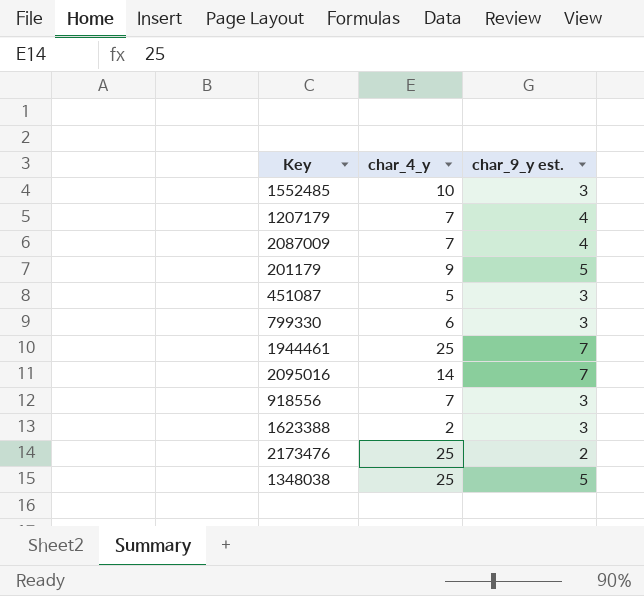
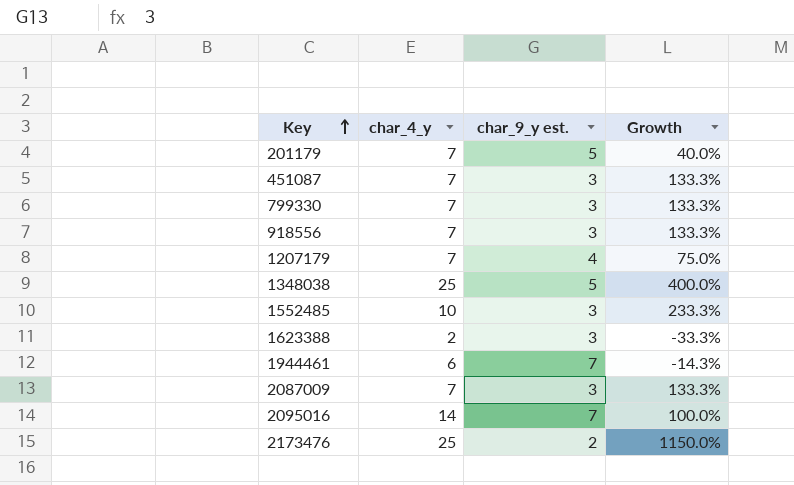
row order: none -> Key ascending
column Growth | formula: none -> ([char_4_y] - [char_9_y est.]) / [char_9_y est.]
201179 | char_4_y: 9 -> 7
451087 | char_4_y: 5 -> 7
799330 | char_4_y: 6 -> 7
1944461 | char_4_y: 25 -> 6
2087009 | char_9_y est.: 4 -> 3

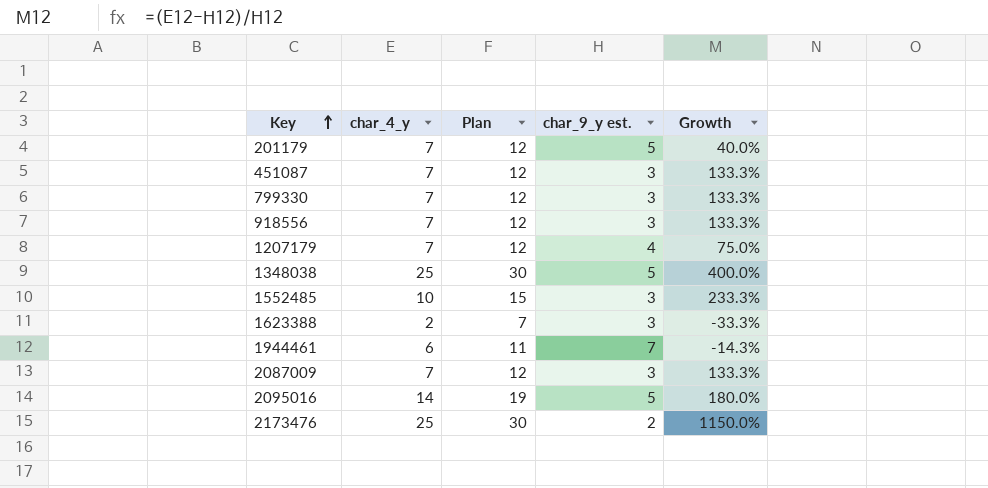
column Plan | formula: none -> [char_4_y] + 5
2095016 | char_9_y est.: 7 -> 5
2095016 | Growth: 100.0% -> 180.0%

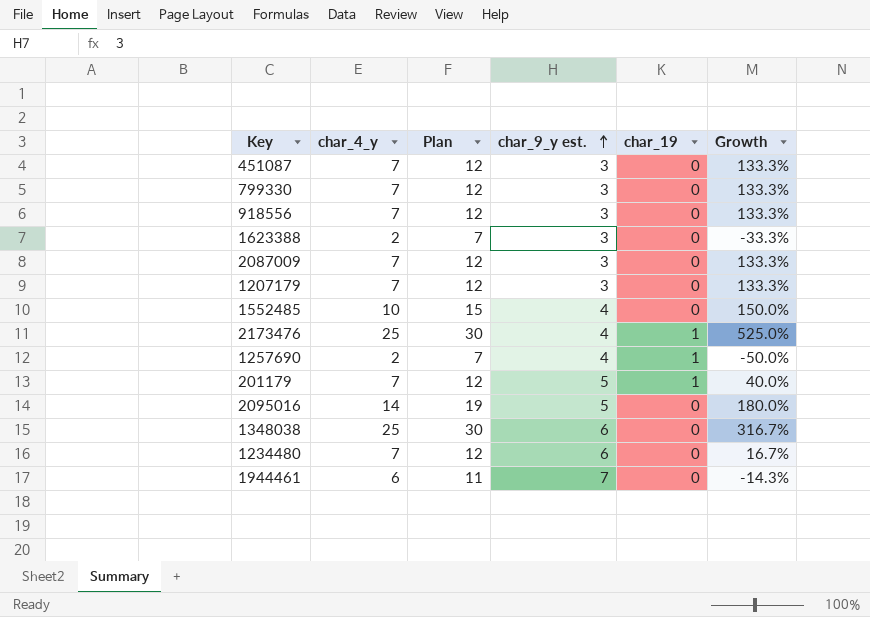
row order: Key ascending -> char_9_y est. ascending
column char_19 | position: none -> 5
1207179 | char_9_y est.: 4 -> 3
1207179 | Growth: 75.0% -> 133.3%
1552485 | char_9_y est.: 3 -> 4
1552485 | Growth: 233.3% -> 150.0%
2173476 | char_9_y est.: 2 -> 4
2173476 | Growth: 1150.0% -> 525.0%
row 1257690: none -> 2 | 7 | 4 | 1 | -50.0%
1348038 | char_9_y est.: 5 -> 6
1348038 | Growth: 400.0% -> 316.7%
row 1234480: none -> 7 | 12 | 6 | 0 | 16.7%

